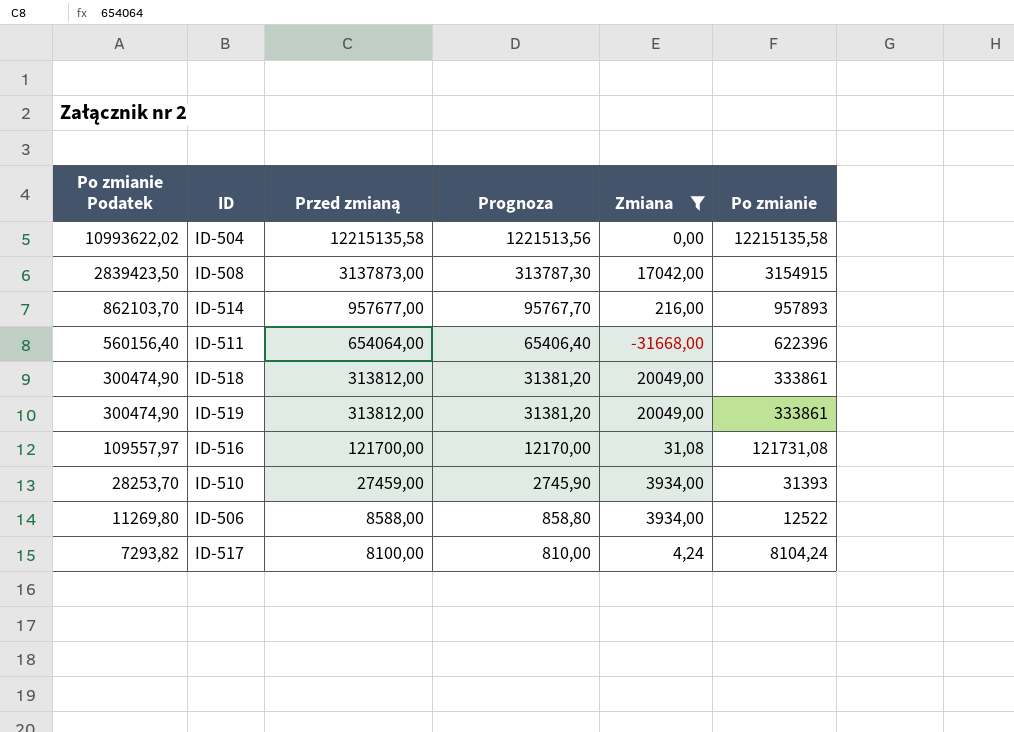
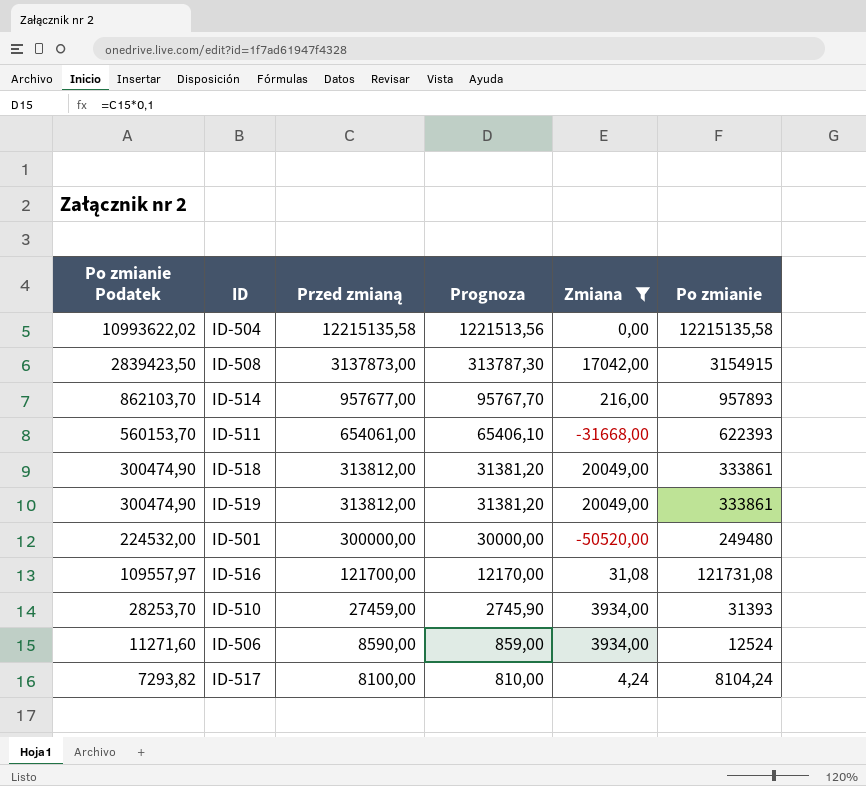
ID-511 | Po zmianie Podatek: 560156,40 -> 560153,70
ID-511 | Przed zmianą: 654064,00 -> 654061,00
ID-511 | Prognoza: 65406,40 -> 65406,10
ID-511 | Po zmianie: 622396 -> 622393
row ID-501: none -> 224532,00 | 300000,00 | 30000,00 | -50520,00 | 249480
ID-506 | Po zmianie Podatek: 11269,80 -> 11271,60
ID-506 | Przed zmianą: 8588,00 -> 8590,00
ID-506 | Prognoza: 858,80 -> 859,00
ID-506 | Po zmianie: 12522 -> 12524

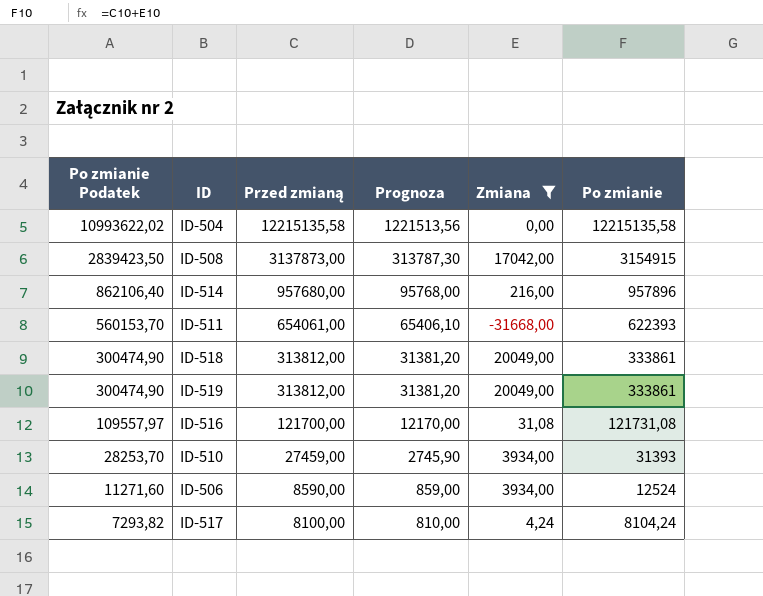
row ID-501: 224532,00 | 300000,00 | 30000,00 | -50520,00 | 249480 -> none
ID-514 | Po zmianie Podatek: 862103,70 -> 862106,40
ID-514 | Przed zmianą: 957677,00 -> 957680,00
ID-514 | Prognoza: 95767,70 -> 95768,00
ID-514 | Po zmianie: 957893 -> 957896

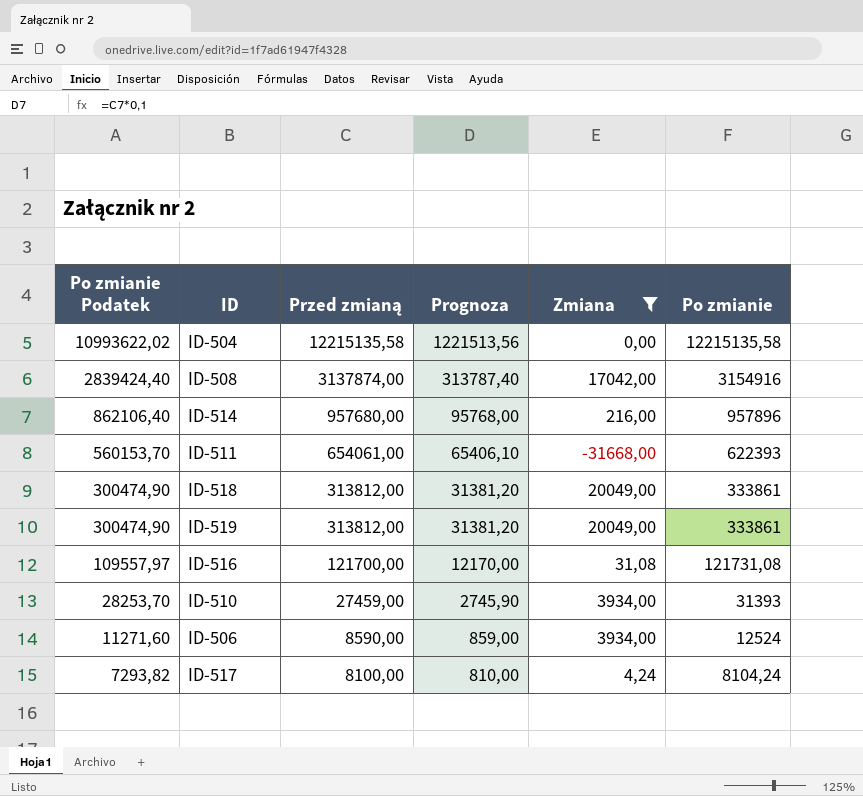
ID-508 | Po zmianie Podatek: 2839423,50 -> 2839424,40
ID-508 | Przed zmianą: 3137873,00 -> 3137874,00
ID-508 | Prognoza: 313787,30 -> 313787,40
ID-508 | Po zmianie: 3154915 -> 3154916

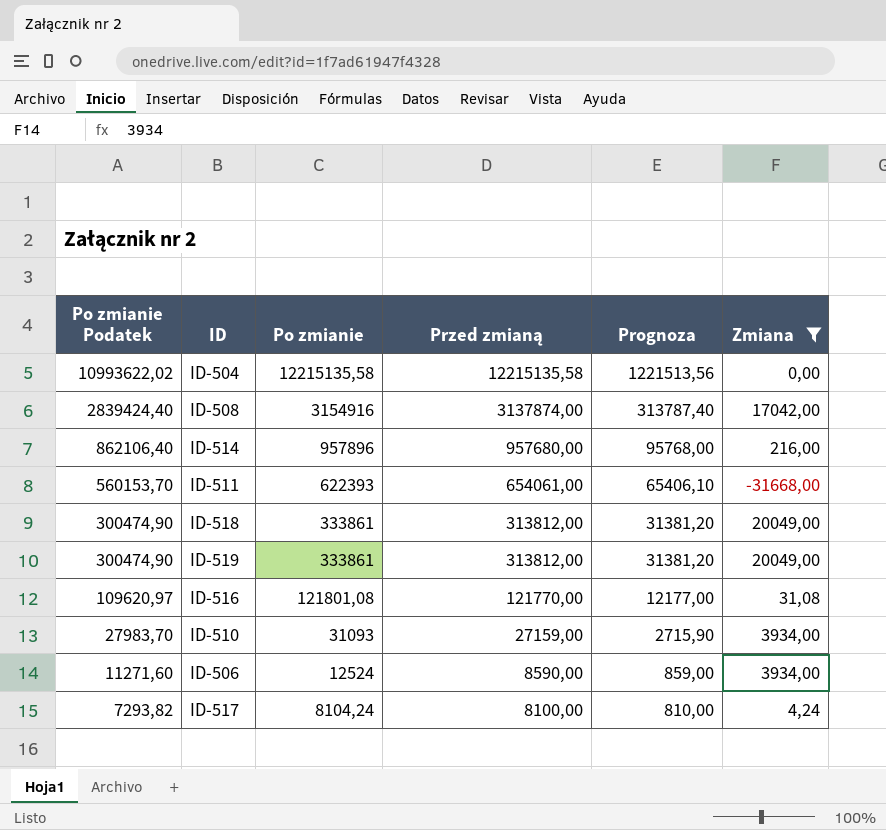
column Po zmianie | position: 6 -> 3
ID-516 | Po zmianie Podatek: 109557,97 -> 109620,97
ID-516 | Po zmianie: 121731,08 -> 121801,08
ID-516 | Przed zmianą: 121700,00 -> 121770,00
ID-516 | Prognoza: 12170,00 -> 12177,00
ID-510 | Po zmianie Podatek: 28253,70 -> 27983,70
ID-510 | Po zmianie: 31393 -> 31093
ID-510 | Przed zmianą: 27459,00 -> 27159,00
ID-510 | Prognoza: 2745,90 -> 2715,90

